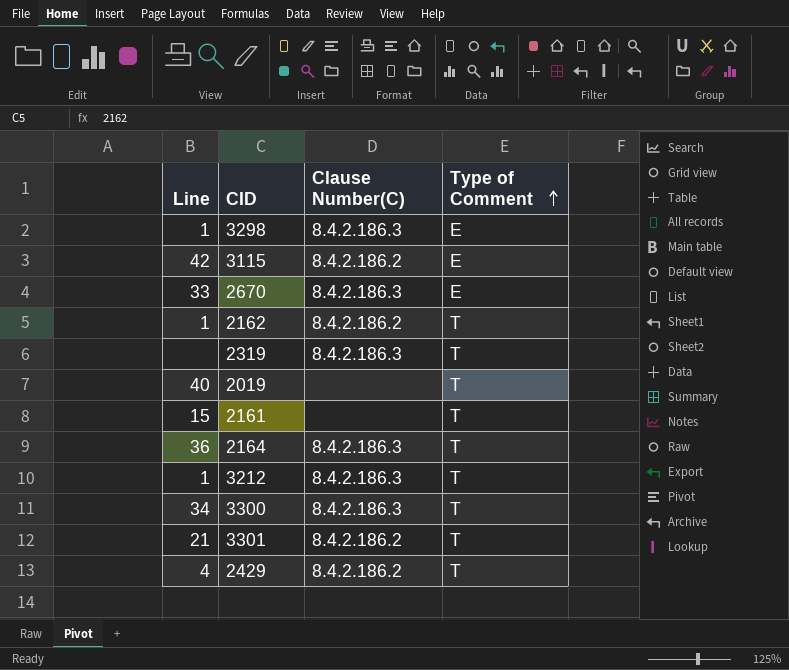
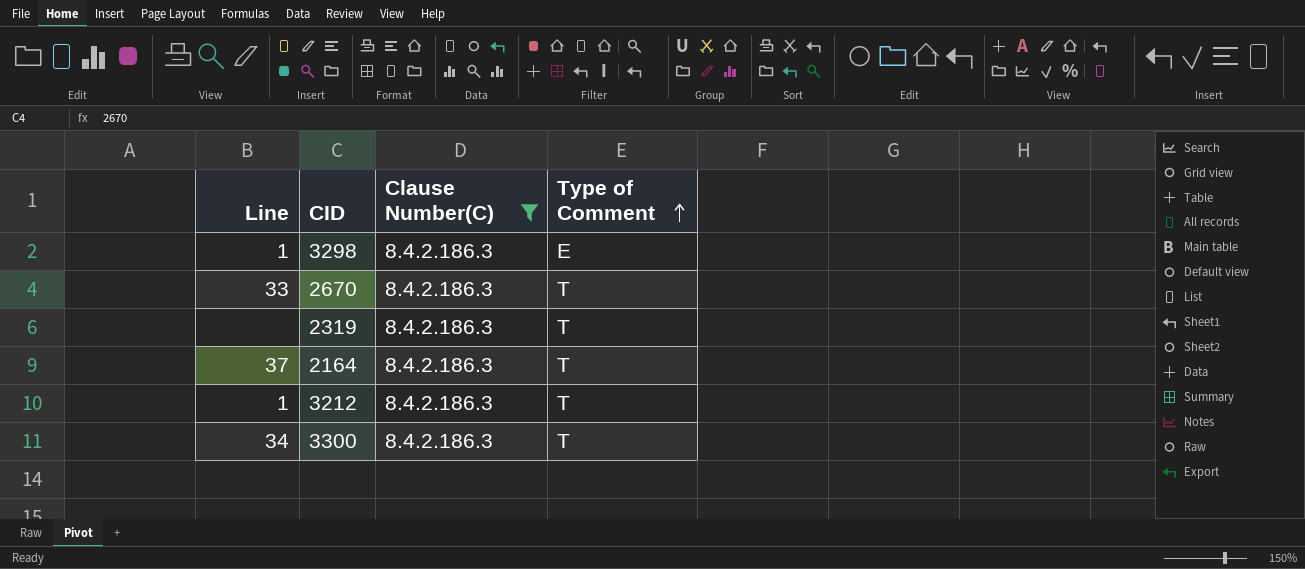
filter: none -> Clause Number(C) = 8.4.2.186.3
2670 | Type of Comment: E -> T
2164 | Line: 36 -> 37

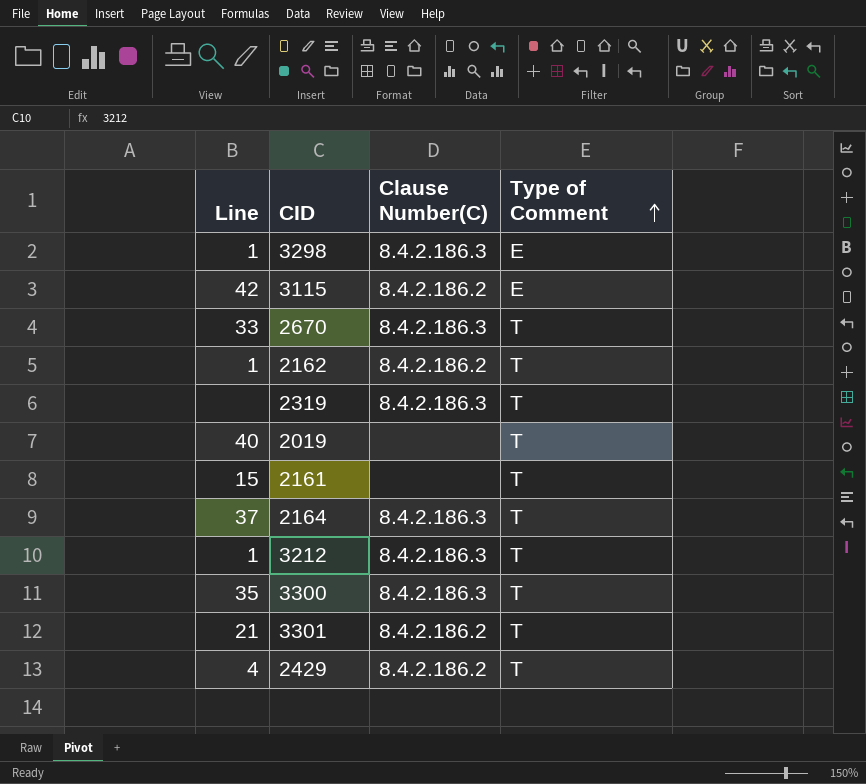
filter: Clause Number(C) = 8.4.2.186.3 -> none
3300 | Line: 34 -> 35

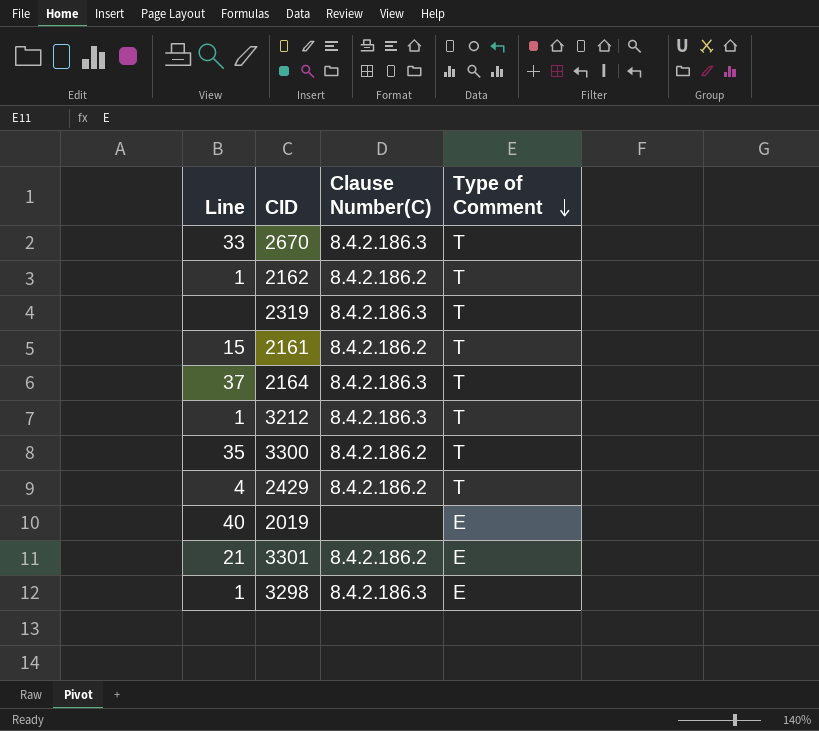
row order: Type of Comment ascending -> Type of Comment descending
row 3115: 42 | 8.4.2.186.2 | E -> none
2161 | Clause Number(C): none -> 8.4.2.186.2
3300 | Clause Number(C): 8.4.2.186.3 -> 8.4.2.186.2
2019 | Type of Comment: T -> E
3301 | Type of Comment: T -> E

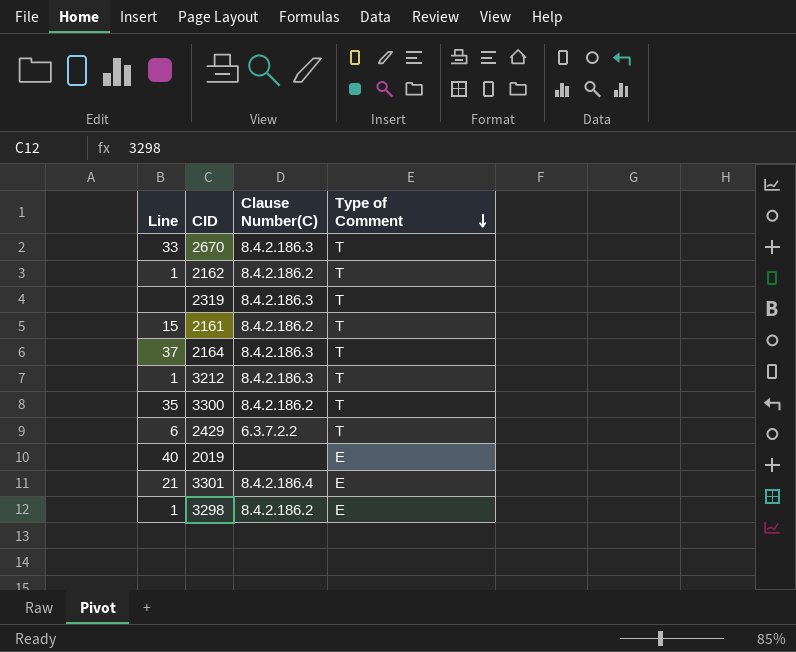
2429 | Line: 4 -> 6
2429 | Clause Number(C): 8.4.2.186.2 -> 6.3.7.2.2
3301 | Clause Number(C): 8.4.2.186.2 -> 8.4.2.186.4
3298 | Clause Number(C): 8.4.2.186.3 -> 8.4.2.186.2

